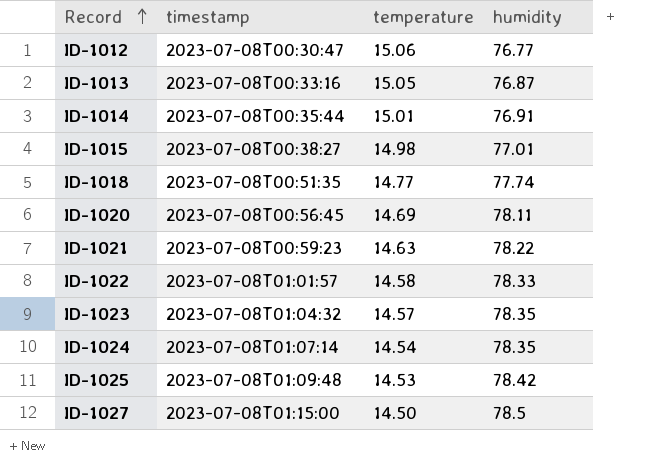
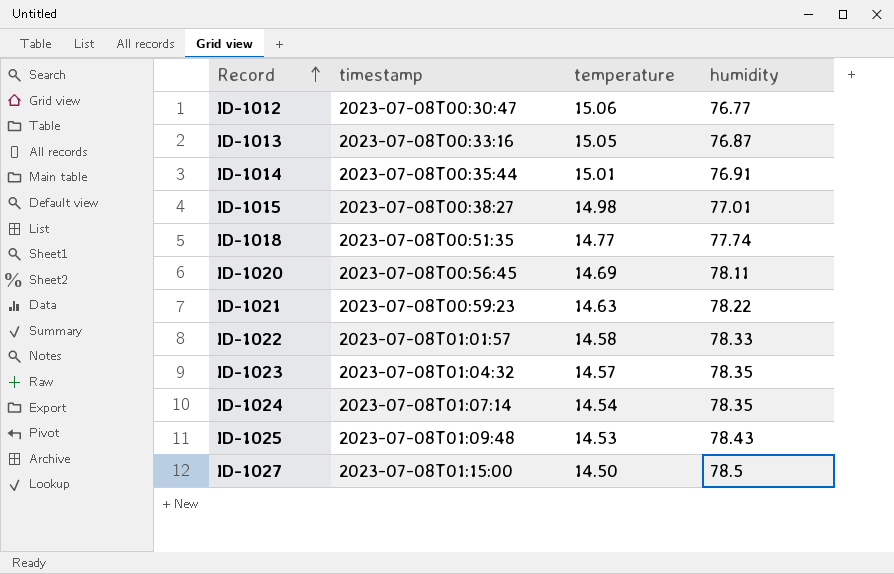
ID-1025 | humidity: 78.42 -> 78.43

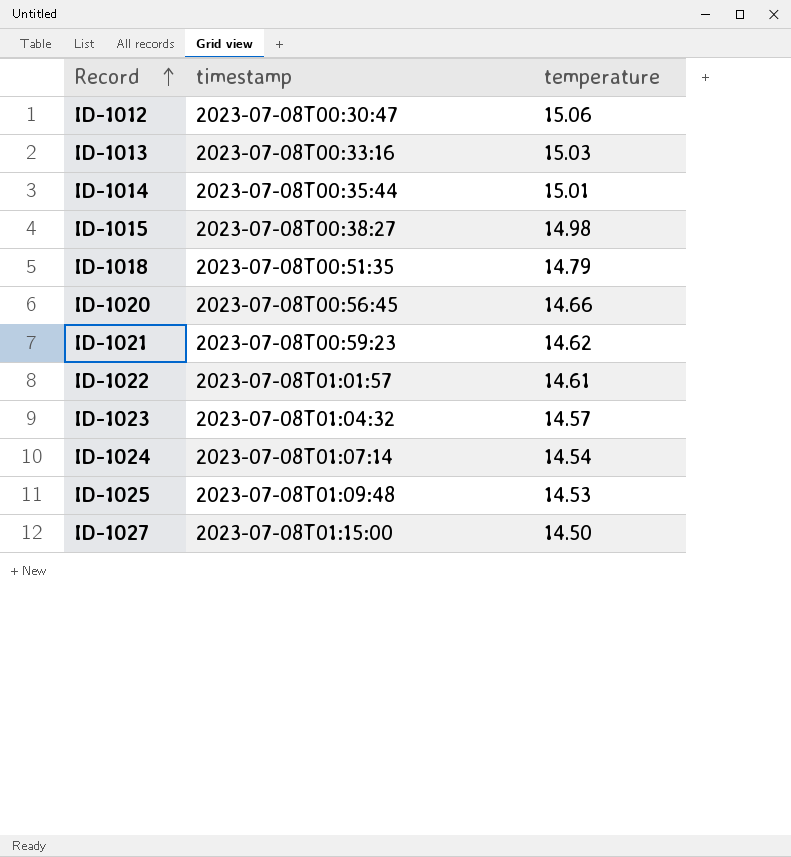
column humidity | position: 4 -> none
ID-1013 | temperature: 15.05 -> 15.03
ID-1018 | temperature: 14.77 -> 14.79
ID-1020 | temperature: 14.69 -> 14.66
ID-1021 | temperature: 14.63 -> 14.62
ID-1022 | temperature: 14.58 -> 14.61

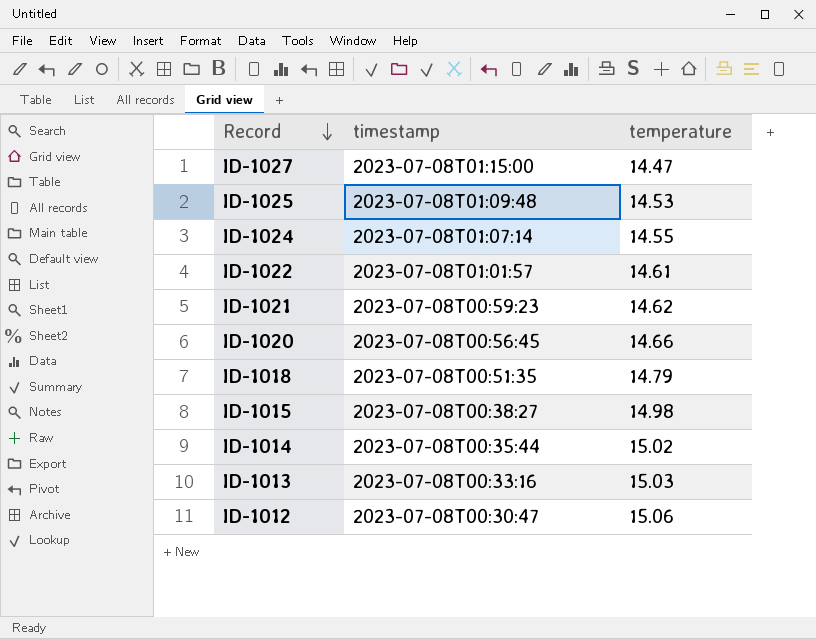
row order: Record ascending -> Record descending
row ID-1023: 2023-07-08T01:04:32 | 14.57 -> none
ID-1027 | temperature: 14.50 -> 14.47
ID-1024 | temperature: 14.54 -> 14.55
ID-1014 | temperature: 15.01 -> 15.02

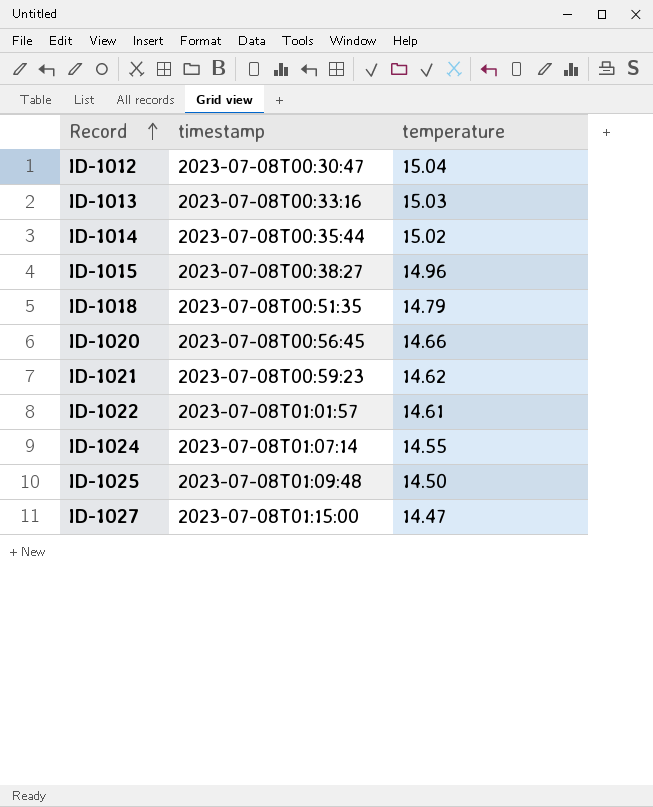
row order: Record descending -> Record ascending
ID-1012 | temperature: 15.06 -> 15.04
ID-1015 | temperature: 14.98 -> 14.96
ID-1025 | temperature: 14.53 -> 14.50

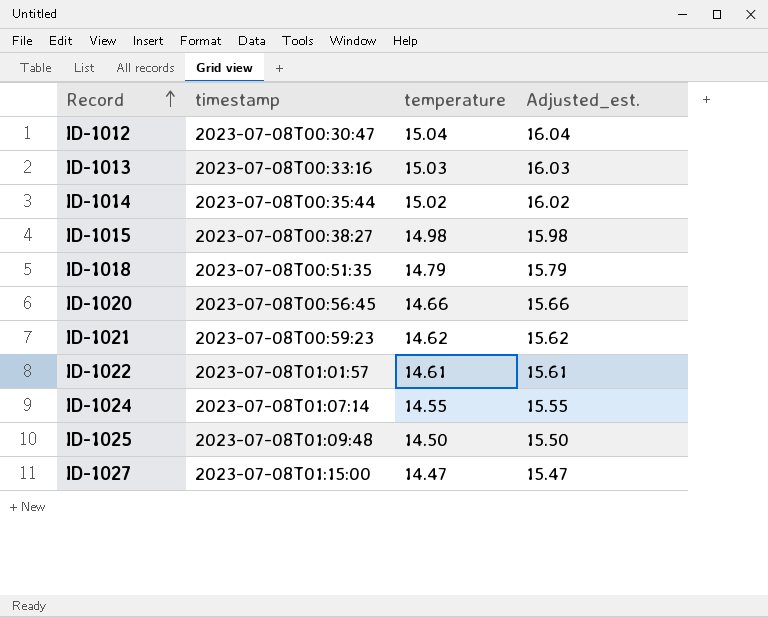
column Adjusted_est. | formula: none -> [temperature] + 1
ID-1015 | temperature: 14.96 -> 14.98

